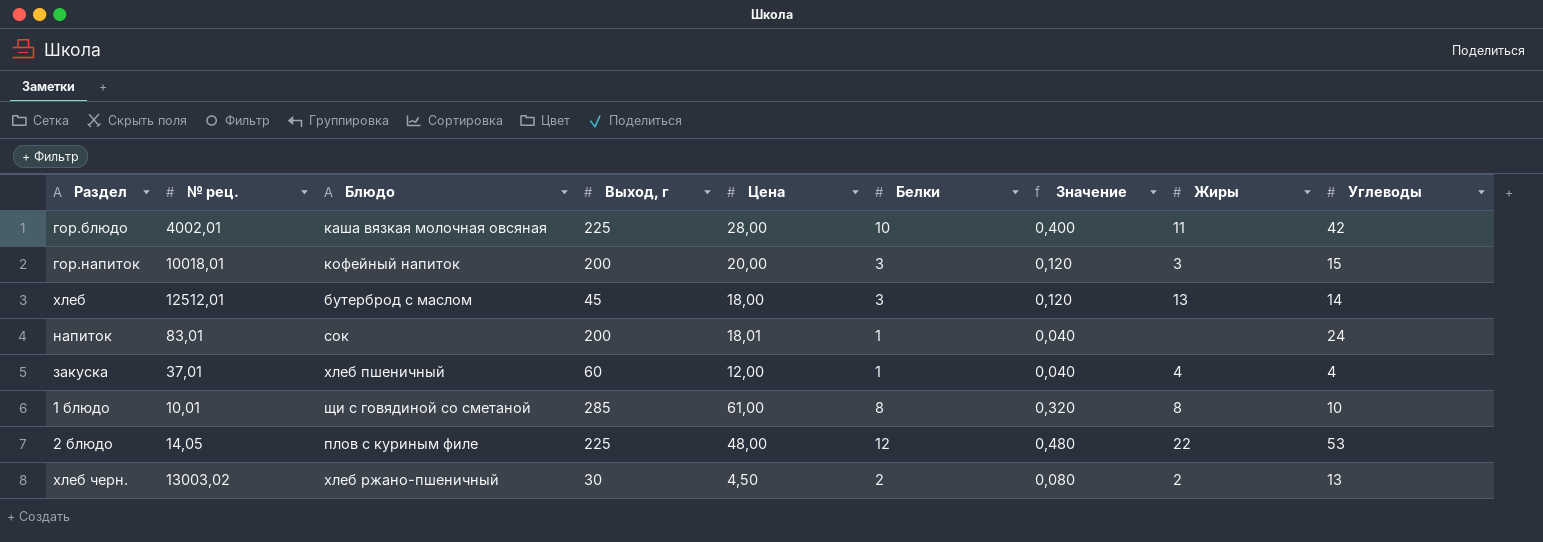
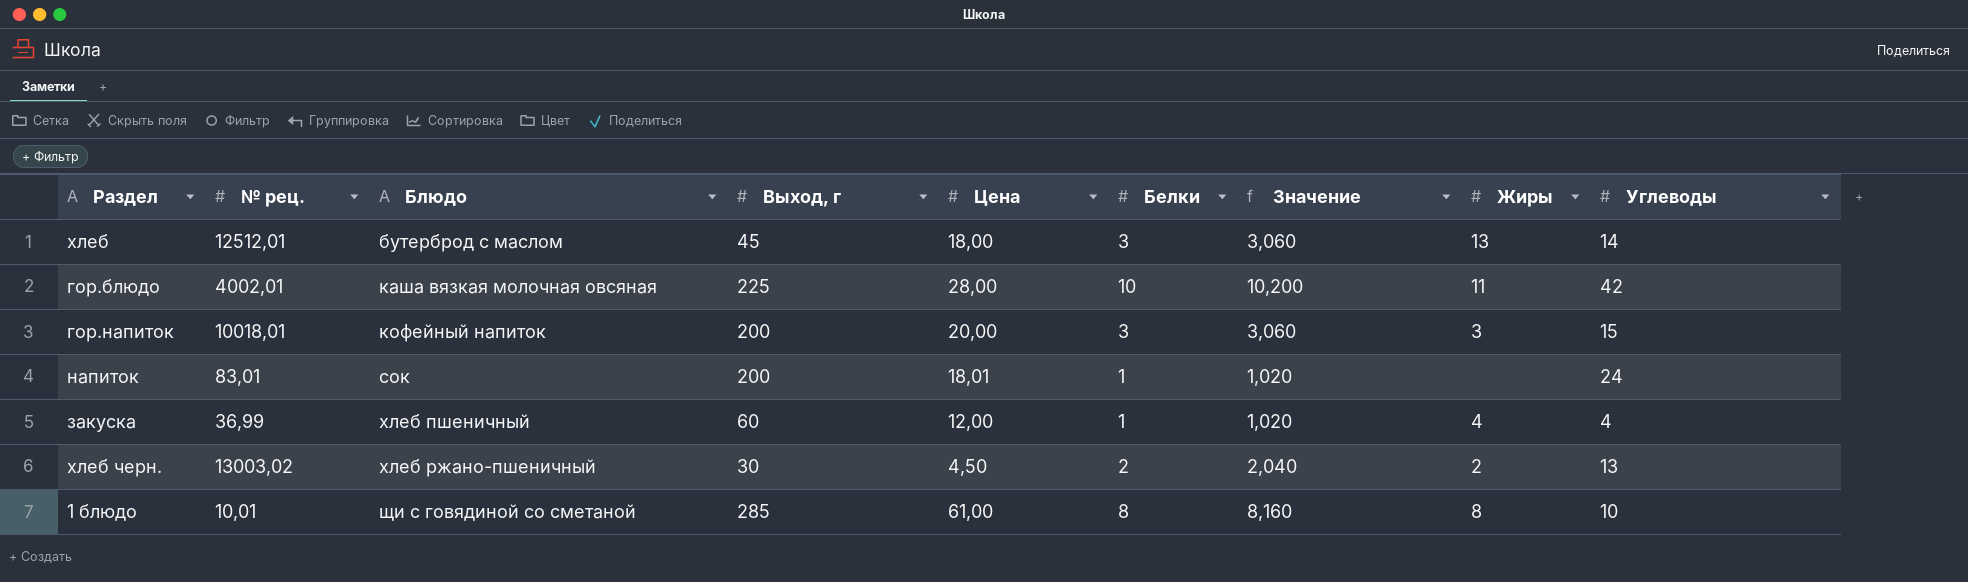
row order: none -> Блюдо ascending
column Значение | formula: [Белки] * 0,04 -> [Белки] * 1,02
row 2 блюдо: 14,05 | плов с куриным филе | 225 | 48,00 | 12 | 0,480 | 22 | 53 -> none
закуска | № рец.: 37,01 -> 36,99

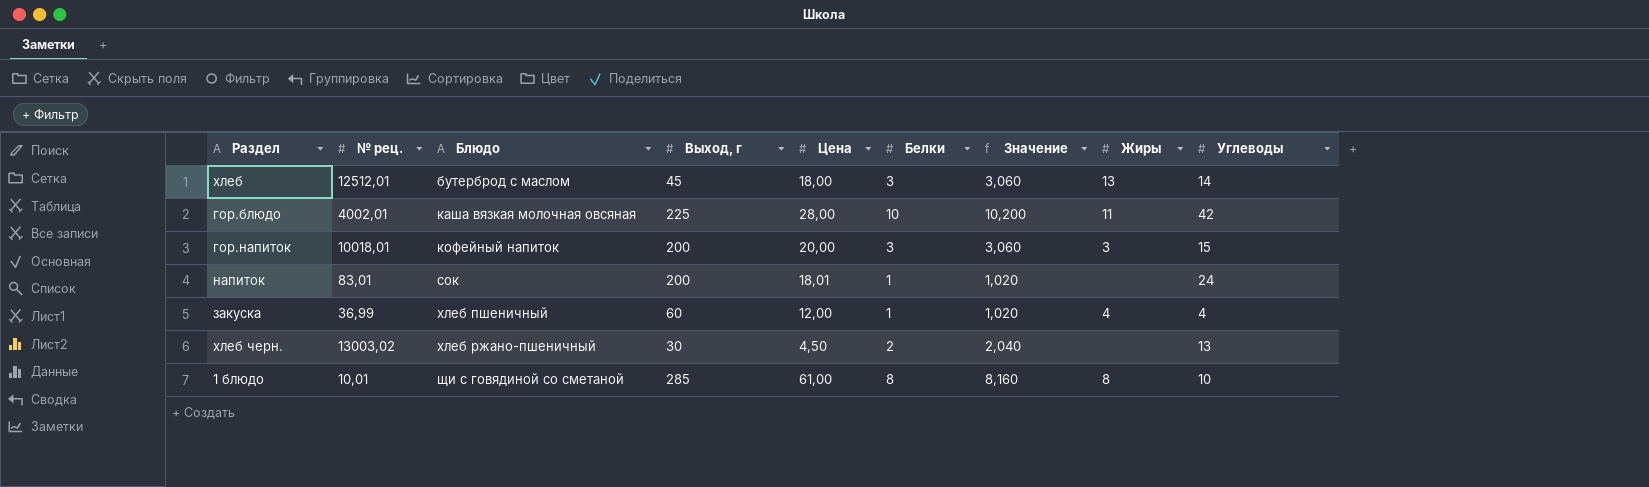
хлеб черн. | Жиры: 2 -> none

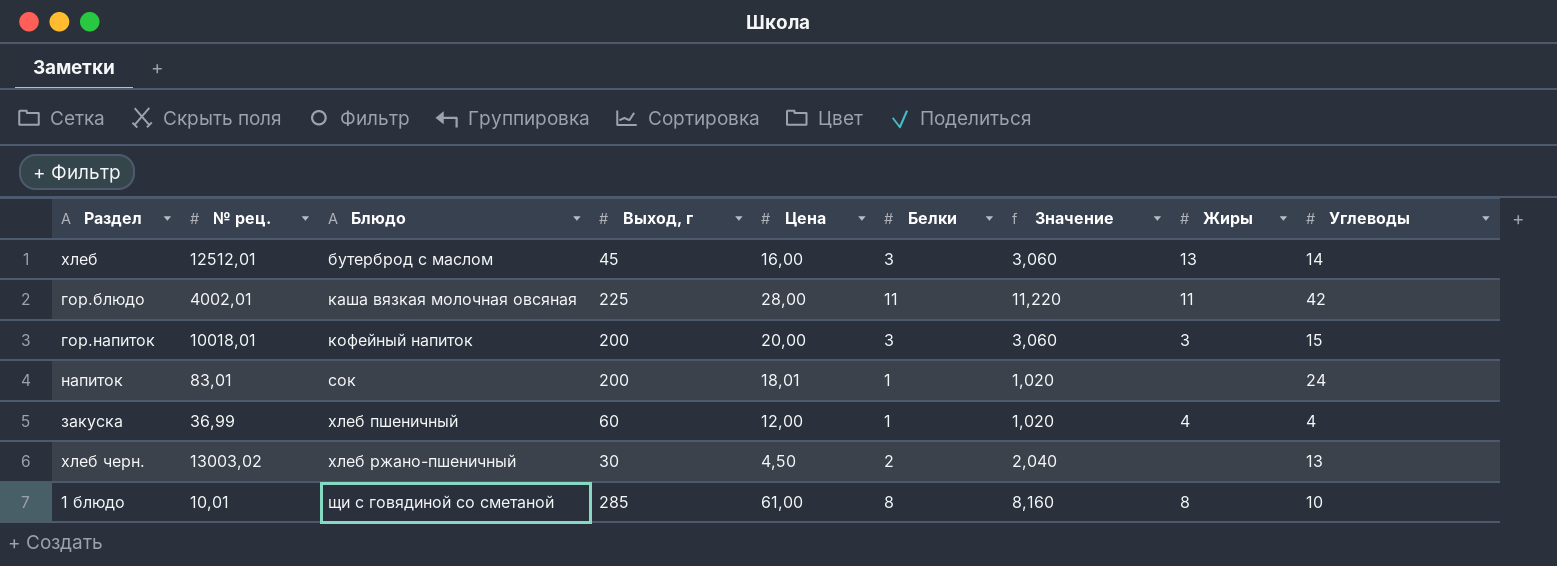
хлеб | Цена: 18,00 -> 16,00
гор.блюдо | Белки: 10 -> 11
гор.блюдо | Значение: 10,200 -> 11,220

